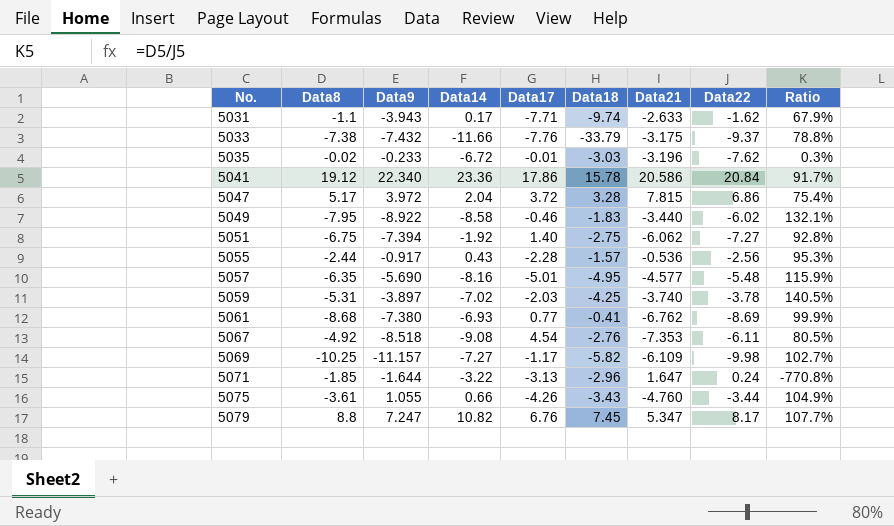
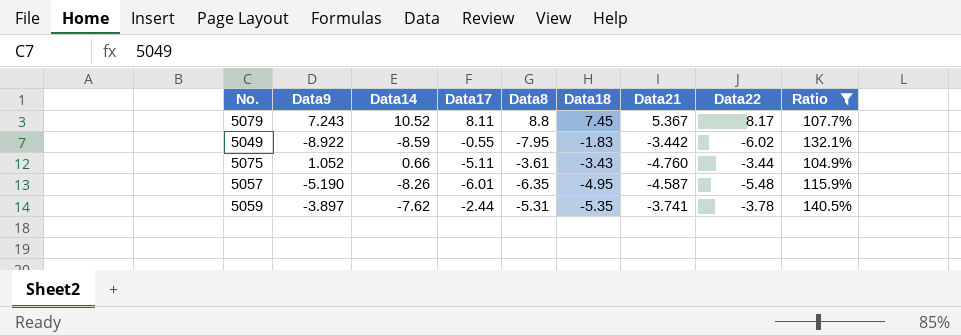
filter: none -> Ratio >= 104.9%
row order: No. ascending -> Data18 descending
column Data8 | position: 2 -> 5
5079 | Data9: 7.247 -> 7.243
5079 | Data14: 10.82 -> 10.52
5079 | Data17: 6.76 -> 8.11
5079 | Data21: 5.347 -> 5.367
5049 | Data14: -8.58 -> -8.59
5049 | Data17: -0.46 -> -0.55
5049 | Data21: -3.440 -> -3.442
5075 | Data9: 1.055 -> 1.052
5075 | Data17: -4.26 -> -5.11
5057 | Data9: -5.690 -> -5.190
5057 | Data14: -8.16 -> -8.26
5057 | Data17: -5.01 -> -6.01
5057 | Data21: -4.577 -> -4.587
5059 | Data14: -7.02 -> -7.62
5059 | Data17: -2.03 -> -2.44
5059 | Data18: -4.25 -> -5.35
5059 | Data21: -3.740 -> -3.741

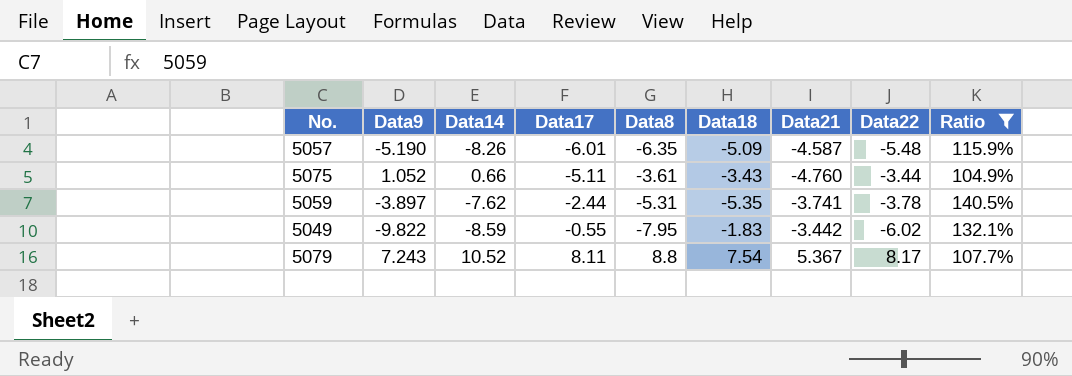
row order: Data18 descending -> Data17 ascending
5057 | Data18: -4.95 -> -5.09
5049 | Data9: -8.922 -> -9.822
5079 | Data18: 7.45 -> 7.54

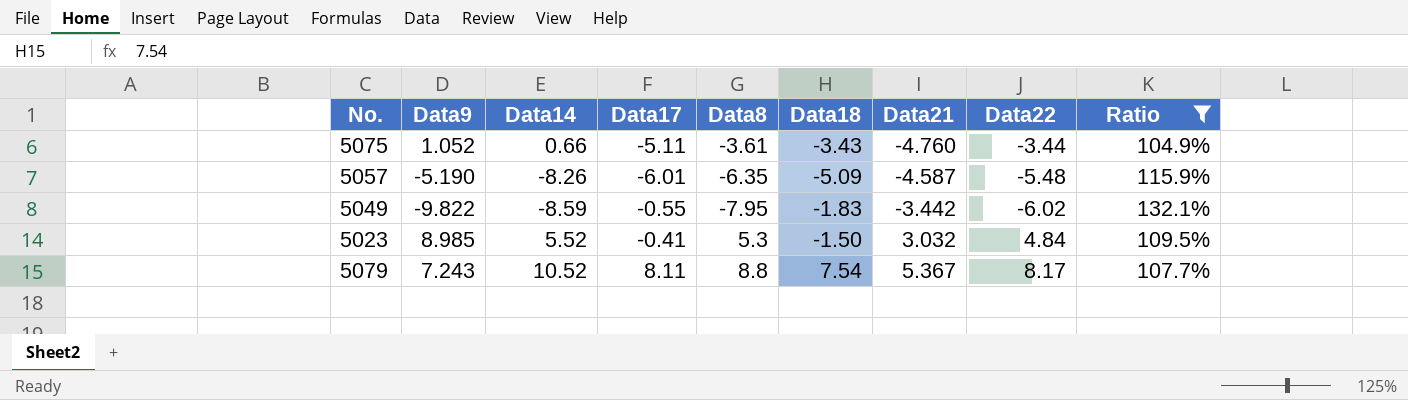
row order: Data17 ascending -> Data21 ascending
row 5059: -3.897 | -7.62 | -2.44 | -5.31 | -5.35 | -3.741 | -3.78 | 140.5% -> none
row 5023: none -> 8.985 | 5.52 | -0.41 | 5.3 | -1.50 | 3.032 | 4.84 | 109.5%

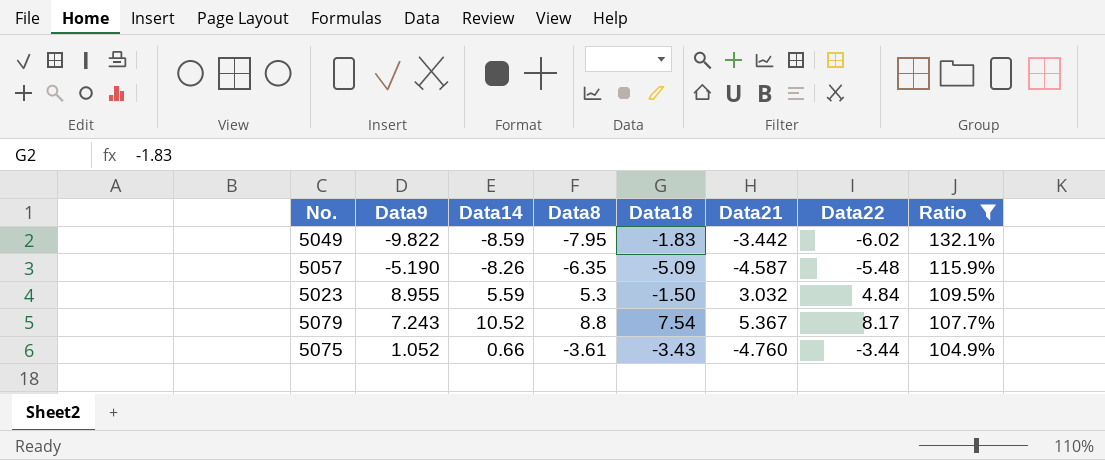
row order: Data21 ascending -> Ratio descending
column Data17 | position: 4 -> none
5023 | Data9: 8.985 -> 8.955
5023 | Data14: 5.52 -> 5.59

